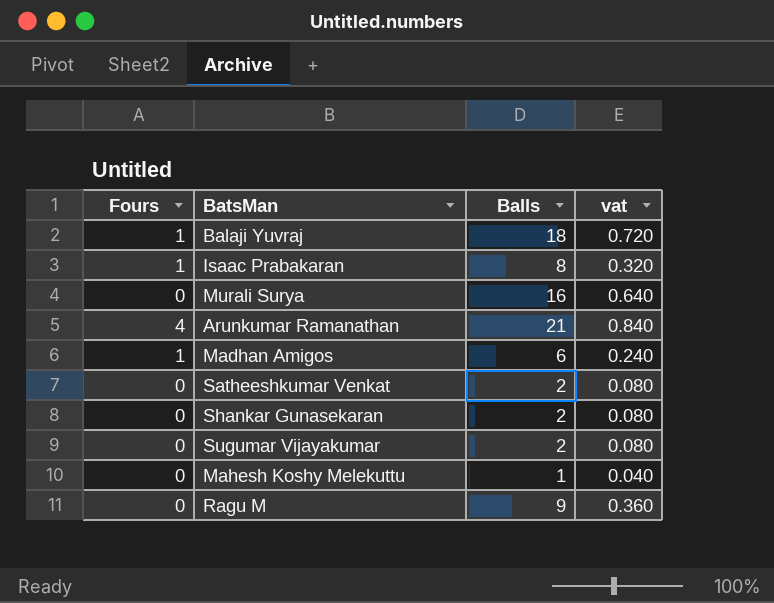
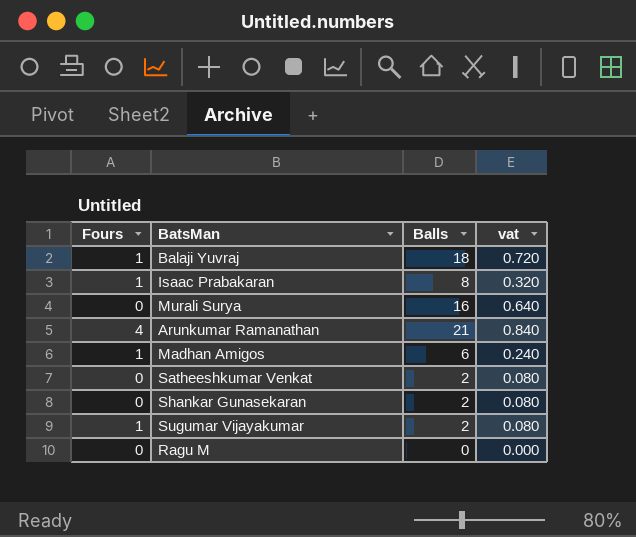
row Mahesh Koshy Melekuttu: 0 | 1 | 0.040 -> none
Sugumar Vijayakumar | Fours: 0 -> 1
Ragu M | Balls: 9 -> 0
Ragu M | vat: 0.360 -> 0.000

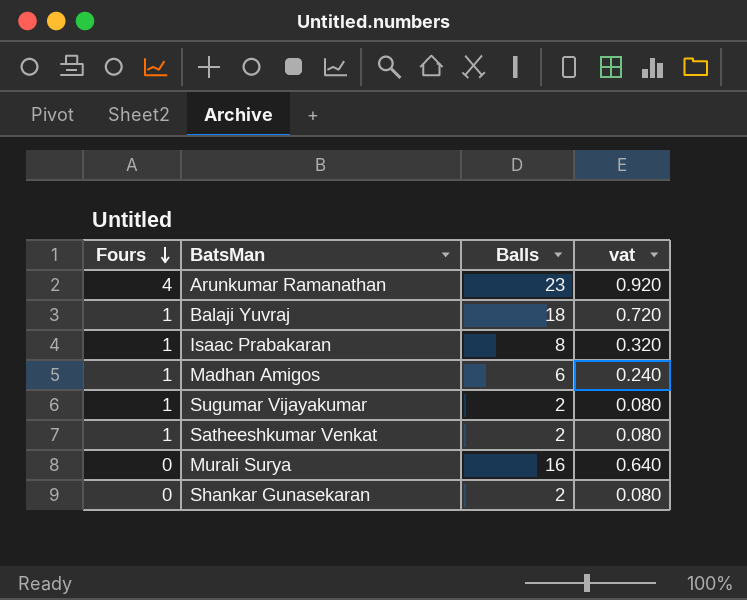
row order: none -> Fours descending
row Ragu M: 0 | 0 | 0.000 -> none
Arunkumar Ramanathan | Balls: 21 -> 23
Arunkumar Ramanathan | vat: 0.840 -> 0.920
Satheeshkumar Venkat | Fours: 0 -> 1

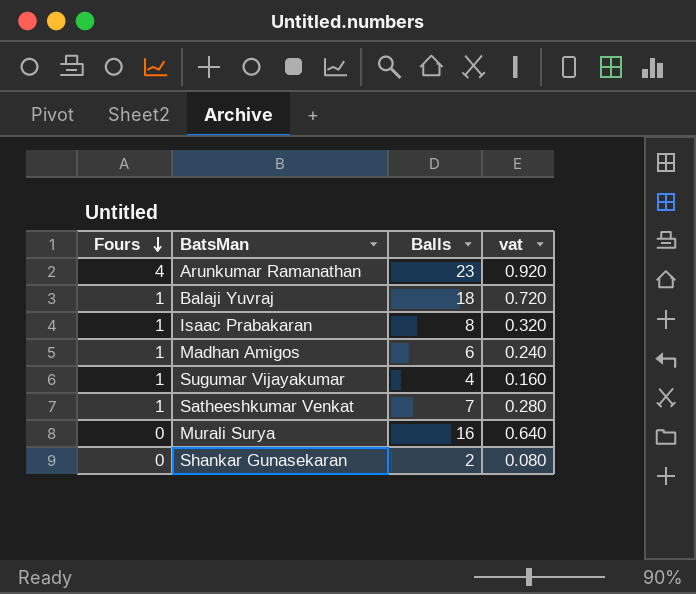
Sugumar Vijayakumar | Balls: 2 -> 4
Sugumar Vijayakumar | vat: 0.080 -> 0.160
Satheeshkumar Venkat | Balls: 2 -> 7
Satheeshkumar Venkat | vat: 0.080 -> 0.280

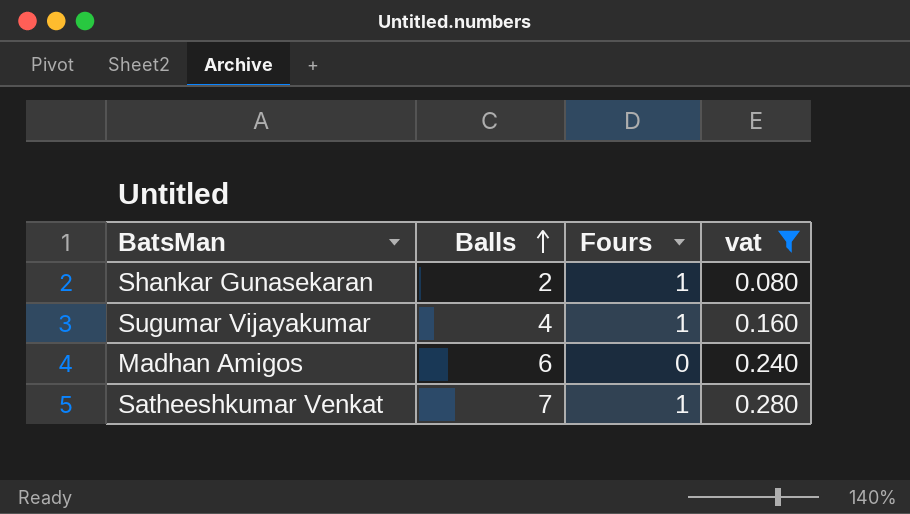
filter: none -> vat <= 0.280
row order: Fours descending -> Balls ascending
column Fours | position: 1 -> 3
Shankar Gunasekaran | Fours: 0 -> 1
Madhan Amigos | Fours: 1 -> 0

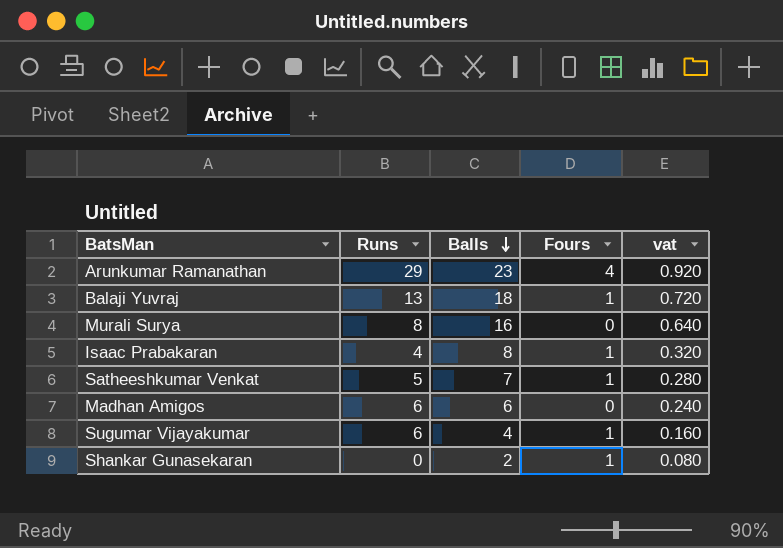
filter: vat <= 0.280 -> none
row order: Balls ascending -> Balls descending
column Runs | position: none -> 2

